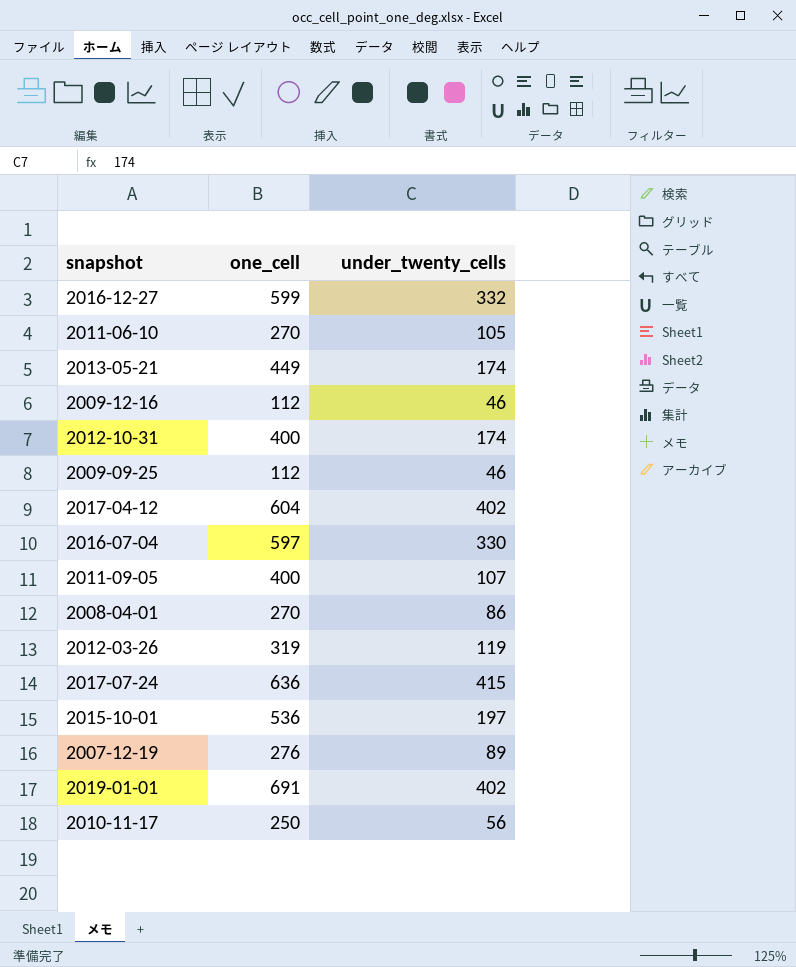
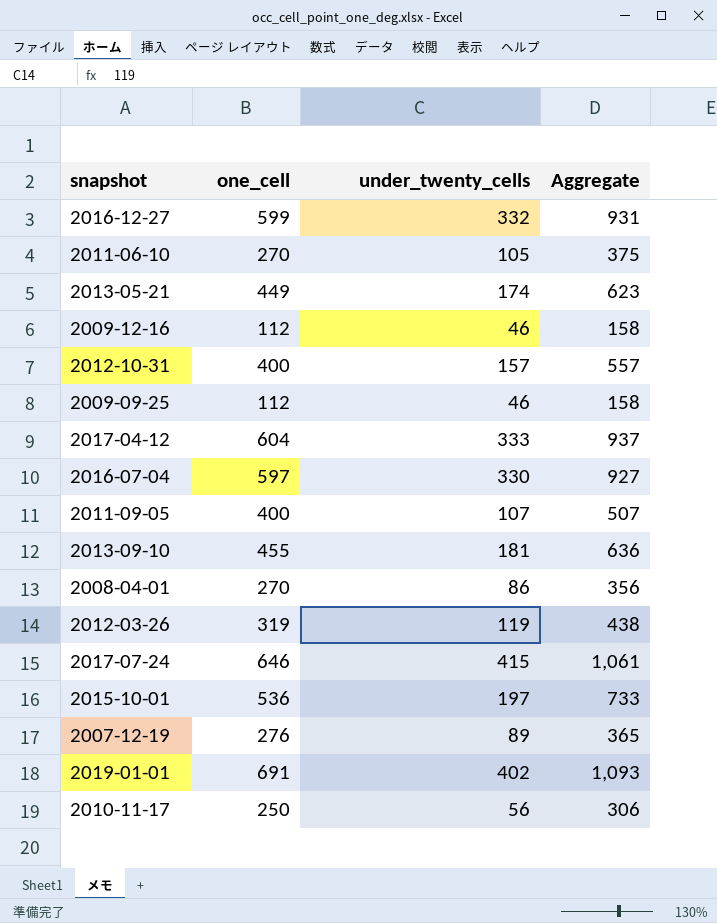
column Aggregate | formula: none -> [one_cell] + [under_twenty_cells]
2012-10-31 | under_twenty_cells: 174 -> 157
2017-04-12 | under_twenty_cells: 402 -> 333
row 2013-09-10: none -> 455 | 181 | 636
2017-07-24 | one_cell: 636 -> 646

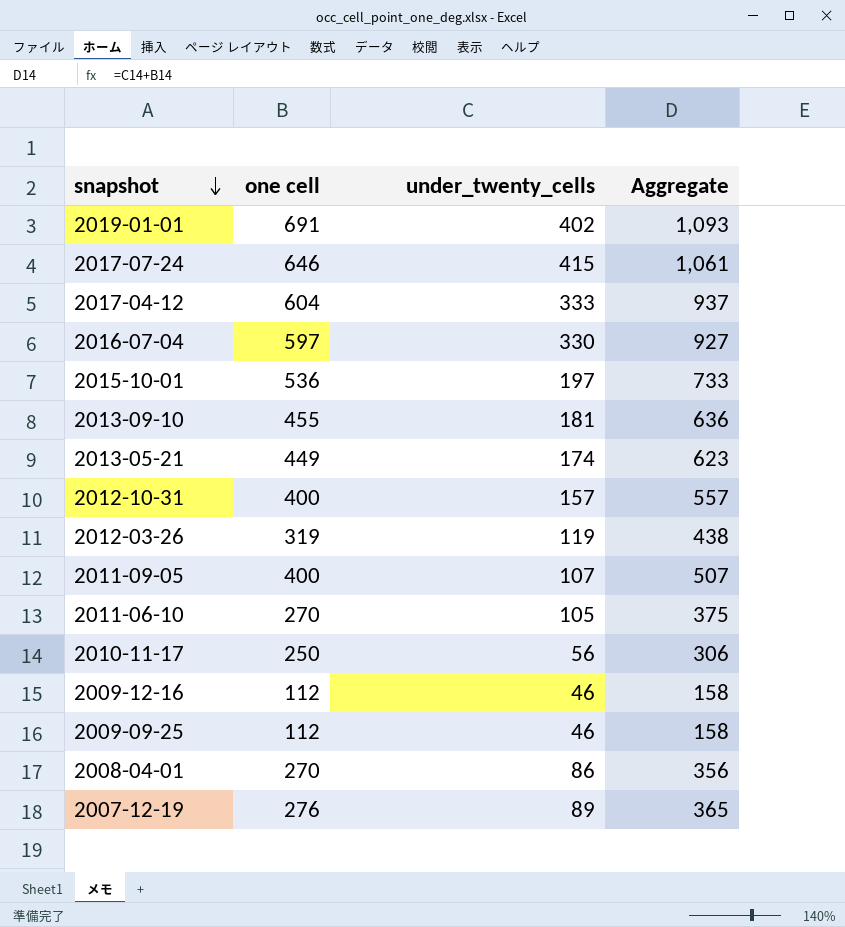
row order: none -> snapshot descending
column name: one_cell -> one cell
row 2016-12-27: 599 | 332 | 931 -> none

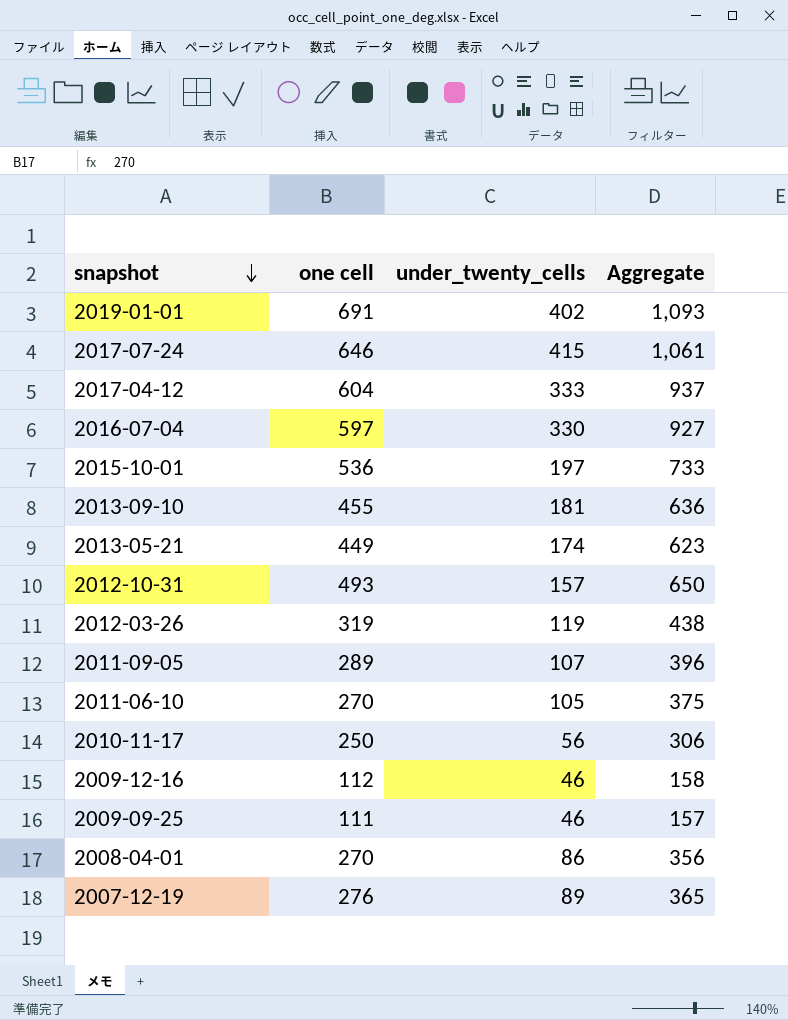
2012-10-31 | one cell: 400 -> 493
2012-10-31 | Aggregate: 557 -> 650
2011-09-05 | one cell: 400 -> 289
2011-09-05 | Aggregate: 507 -> 396
2009-09-25 | one cell: 112 -> 111
2009-09-25 | Aggregate: 158 -> 157

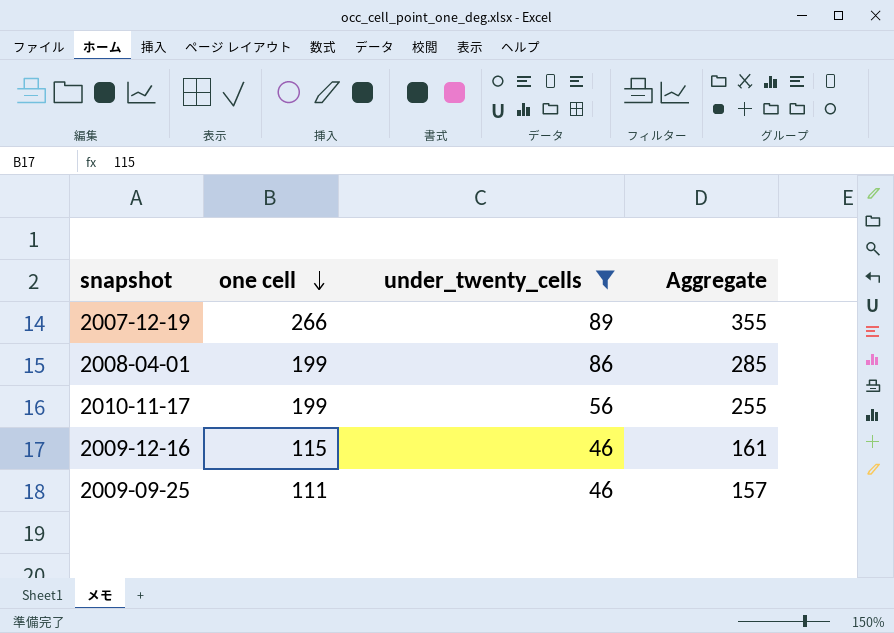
filter: none -> under_twenty_cells <= 89
row order: snapshot descending -> one cell descending
2007-12-19 | one cell: 276 -> 266
2007-12-19 | Aggregate: 365 -> 355
2008-04-01 | one cell: 270 -> 199
2008-04-01 | Aggregate: 356 -> 285
2010-11-17 | one cell: 250 -> 199
2010-11-17 | Aggregate: 306 -> 255
2009-12-16 | one cell: 112 -> 115
2009-12-16 | Aggregate: 158 -> 161

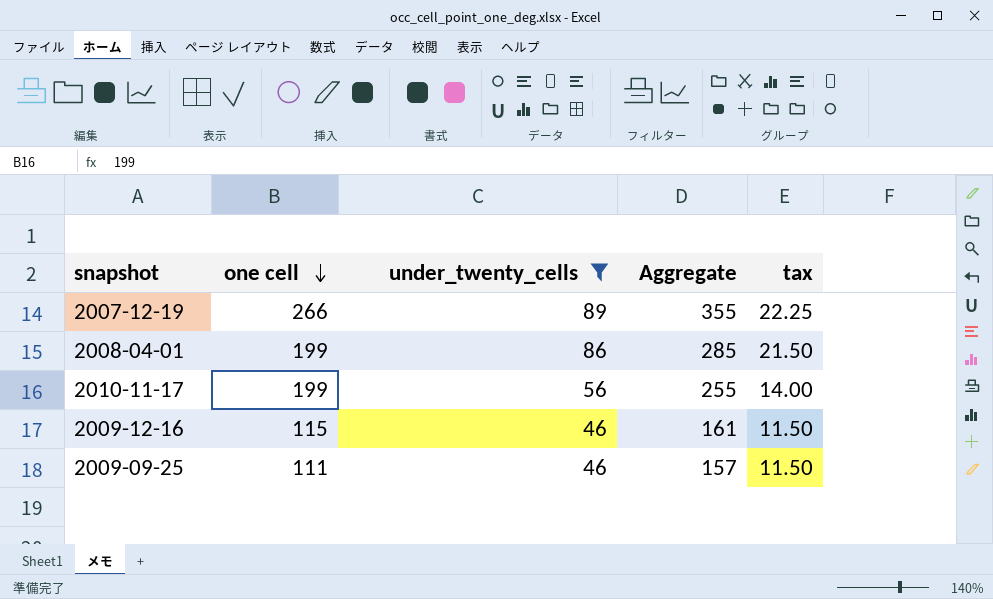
column tax | formula: none -> [under_twenty_cells] * 0.25

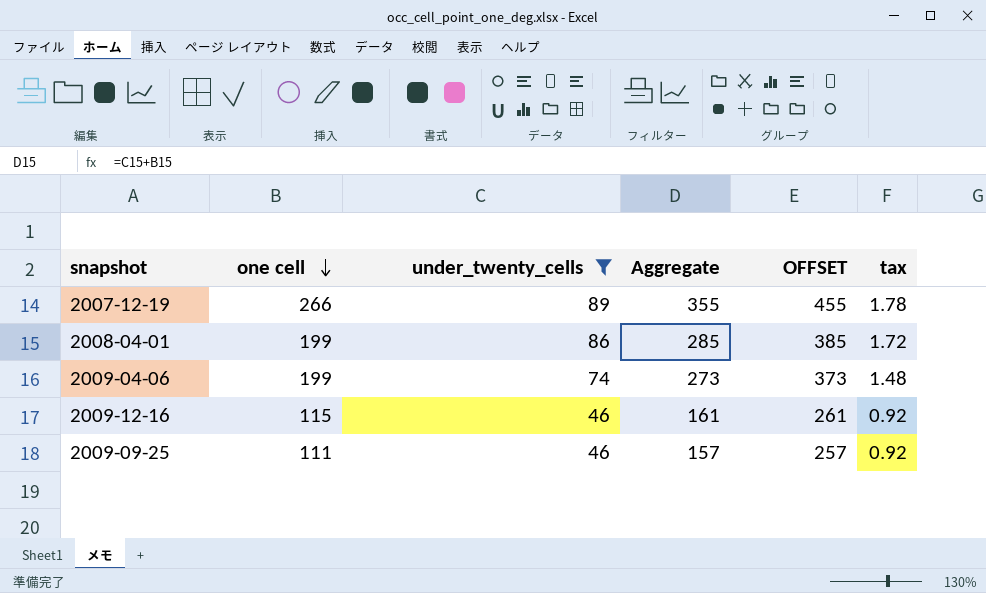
column OFFSET | formula: none -> [Aggregate] + 100
column tax | formula: [under_twenty_cells] * 0.25 -> [under_twenty_cells] * 0.02
row 2010-11-17: 199 | 56 | 255 | 14.00 -> none
row 2009-04-06: none -> 199 | 74 | 273 | 373 | 1.48

